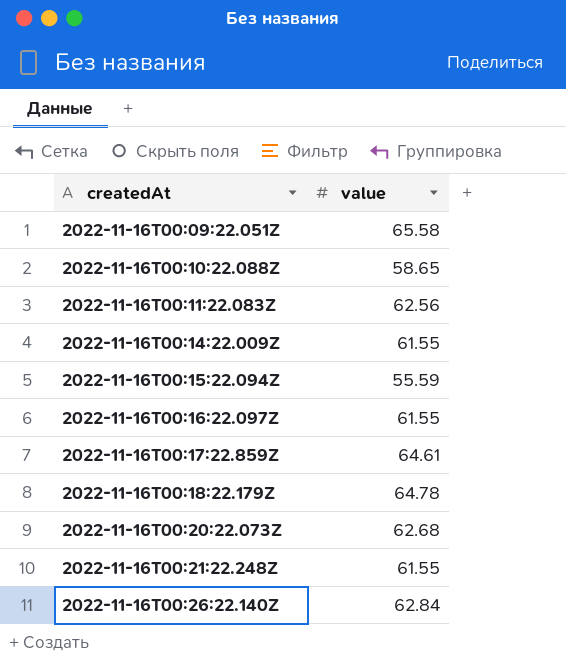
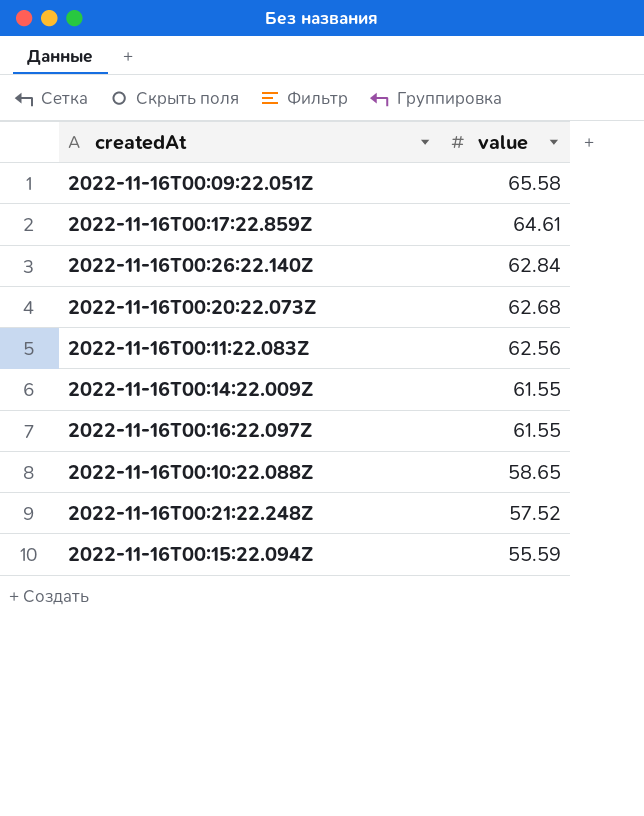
row order: createdAt ascending -> value descending
row 2022-11-16T00:18:22.179Z: 64.78 -> none
2022-11-16T00:21:22.248Z | value: 61.55 -> 57.52

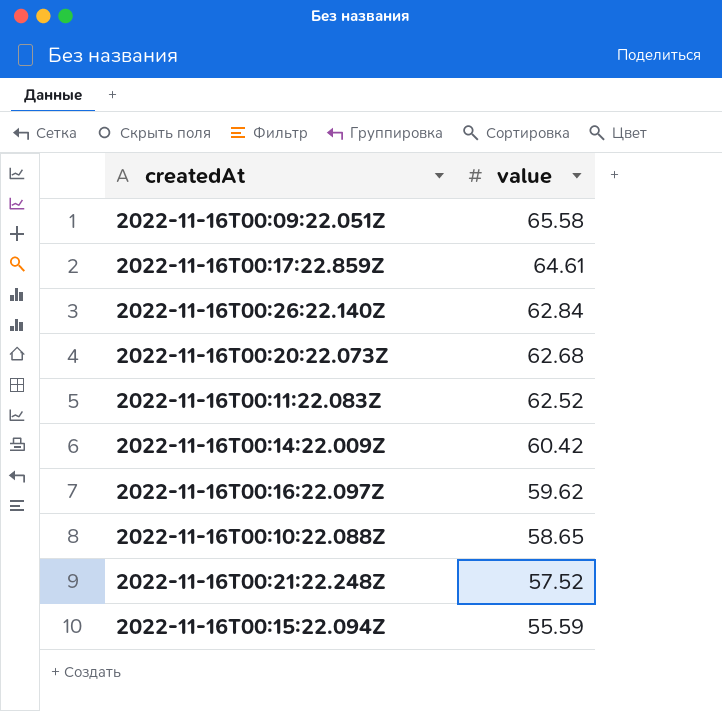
2022-11-16T00:11:22.083Z | value: 62.56 -> 62.52
2022-11-16T00:14:22.009Z | value: 61.55 -> 60.42
2022-11-16T00:16:22.097Z | value: 61.55 -> 59.62

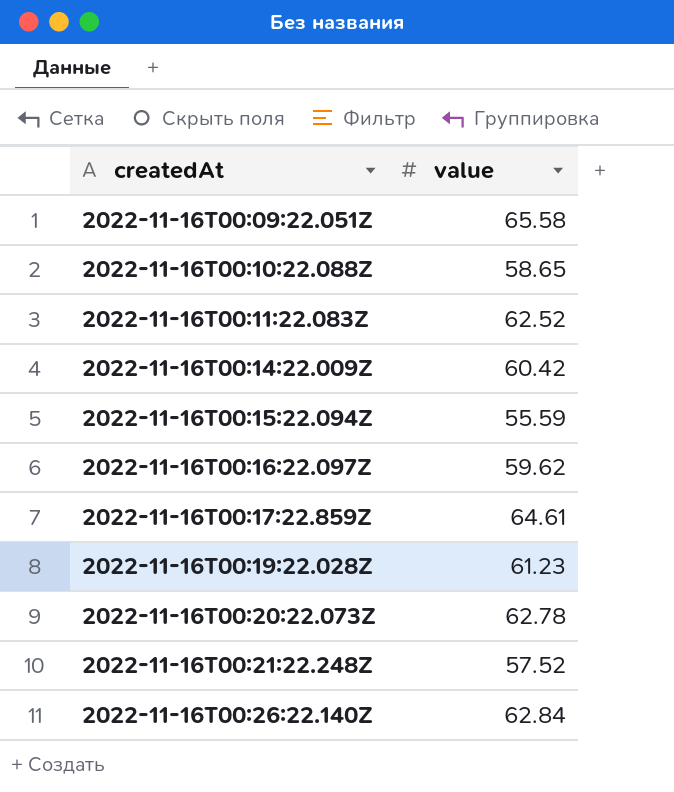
row order: value descending -> createdAt ascending
row 2022-11-16T00:19:22.028Z: none -> 61.23
2022-11-16T00:20:22.073Z | value: 62.68 -> 62.78

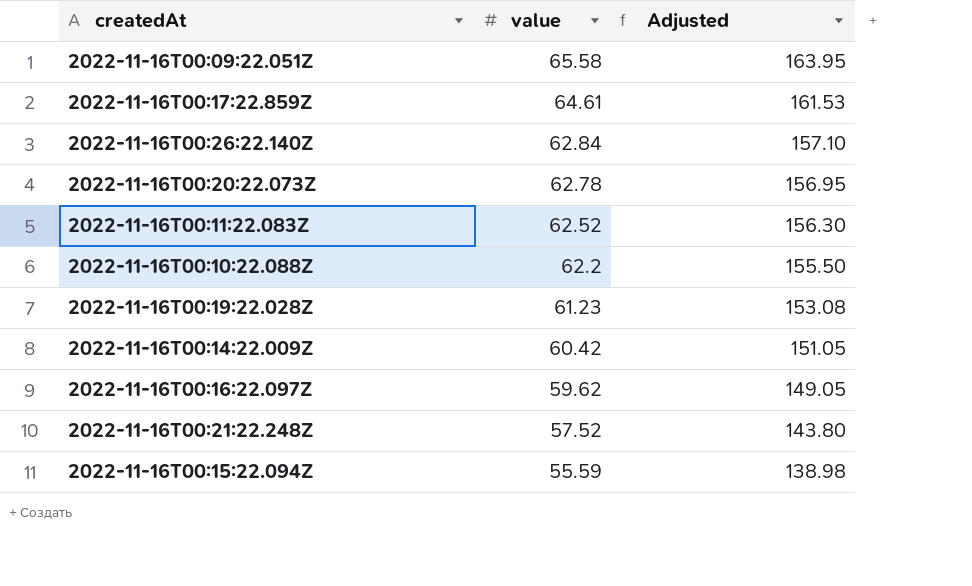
row order: createdAt ascending -> value descending
column Adjusted | formula: none -> [value] * 2.5
2022-11-16T00:10:22.088Z | value: 58.65 -> 62.2

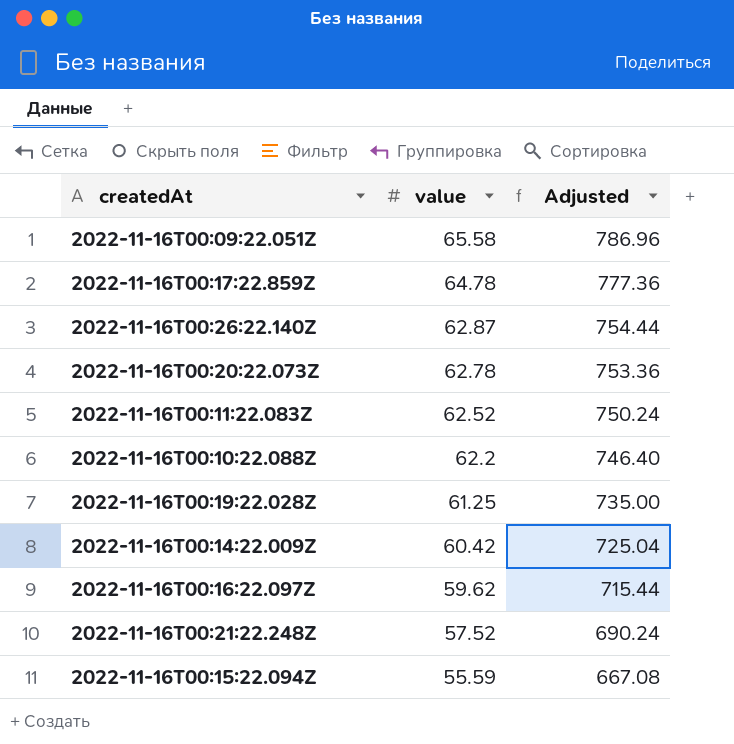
column Adjusted | formula: [value] * 2.5 -> [value] * 12
2022-11-16T00:17:22.859Z | value: 64.61 -> 64.78
2022-11-16T00:26:22.140Z | value: 62.84 -> 62.87
2022-11-16T00:19:22.028Z | value: 61.23 -> 61.25

